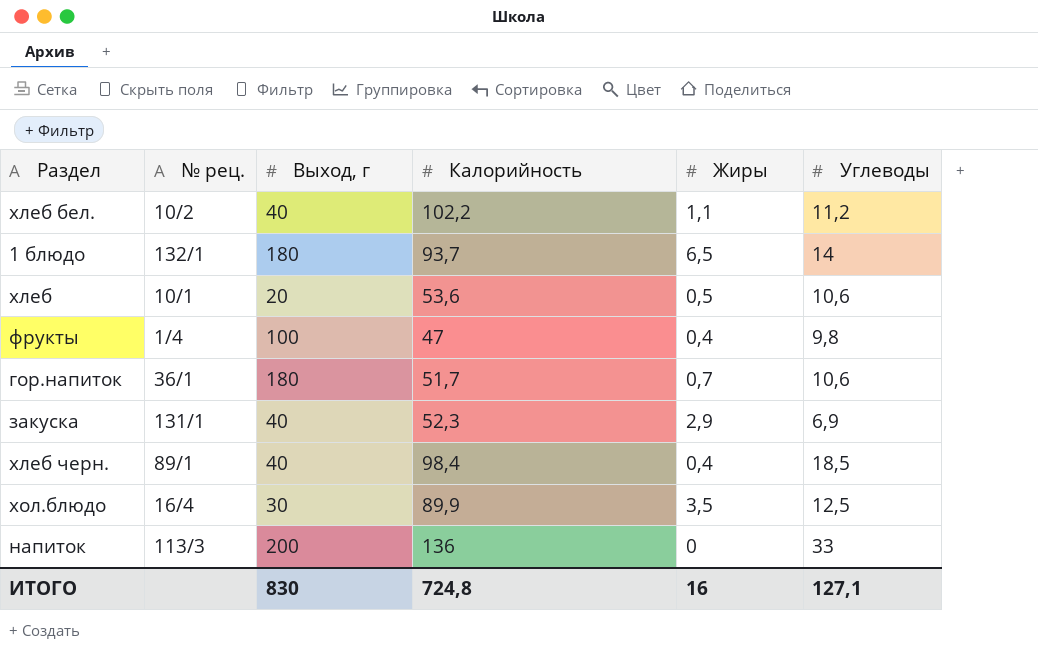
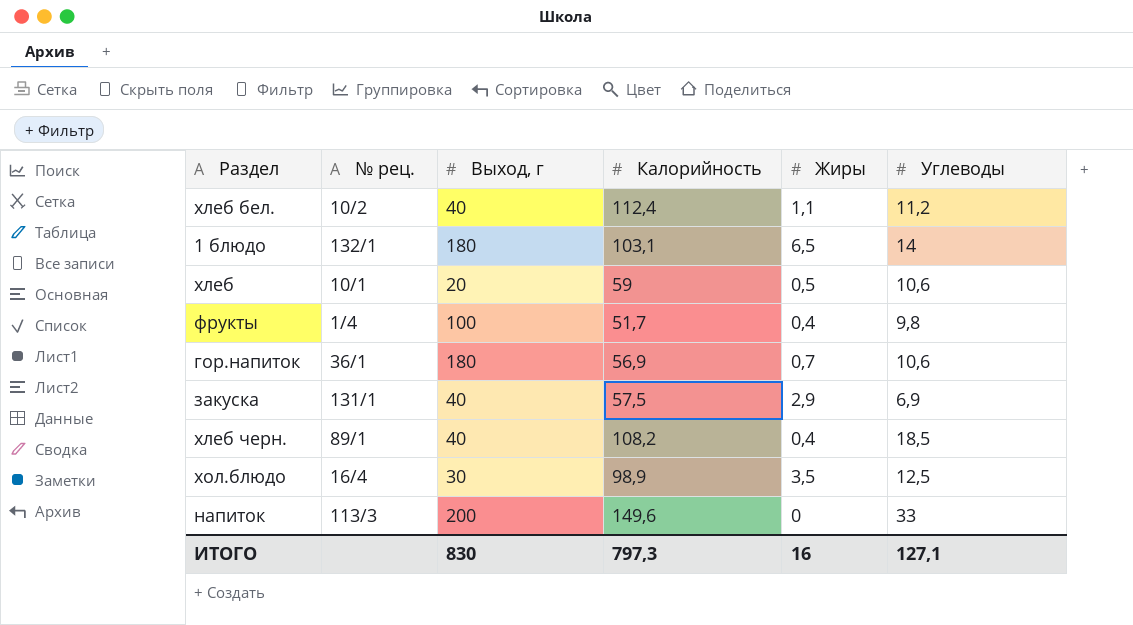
хлеб бел. | Калорийность: 102,2 -> 112,4
1 блюдо | Калорийность: 93,7 -> 103,1
хлеб | Калорийность: 53,6 -> 59
фрукты | Калорийность: 47 -> 51,7
гор.напиток | Калорийность: 51,7 -> 56,9
закуска | Калорийность: 52,3 -> 57,5
хлеб черн. | Калорийность: 98,4 -> 108,2
хол.блюдо | Калорийность: 89,9 -> 98,9
напиток | Калорийность: 136 -> 149,6
ИТОГО | Калорийность: 724,8 -> 797,3

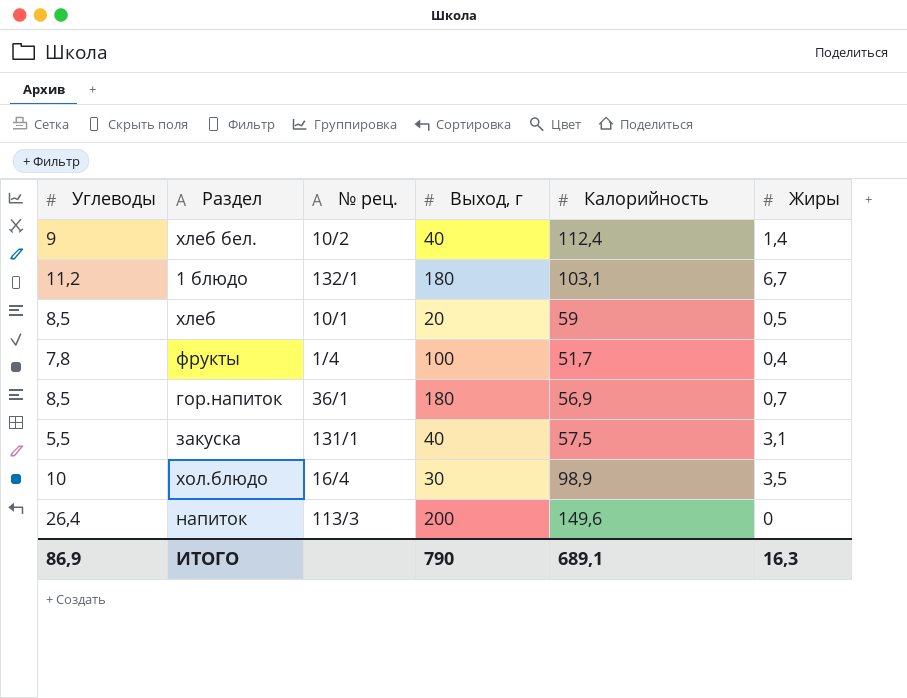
column Углеводы | position: 6 -> 1
row хлеб черн.: 89/1 | 40 | 108,2 | 0,4 | 18,5 -> none
хлеб бел. | Углеводы: 11,2 -> 9
хлеб бел. | Жиры: 1,1 -> 1,4
1 блюдо | Углеводы: 14 -> 11,2
1 блюдо | Жиры: 6,5 -> 6,7
хлеб | Углеводы: 10,6 -> 8,5
фрукты | Углеводы: 9,8 -> 7,8
гор.напиток | Углеводы: 10,6 -> 8,5
закуска | Углеводы: 6,9 -> 5,5
закуска | Жиры: 2,9 -> 3,1
хол.блюдо | Углеводы: 12,5 -> 10
напиток | Углеводы: 33 -> 26,4
ИТОГО | Углеводы: 127,1 -> 86,9
ИТОГО | Выход, г: 830 -> 790
ИТОГО | Калорийность: 797,3 -> 689,1
ИТОГО | Жиры: 16 -> 16,3

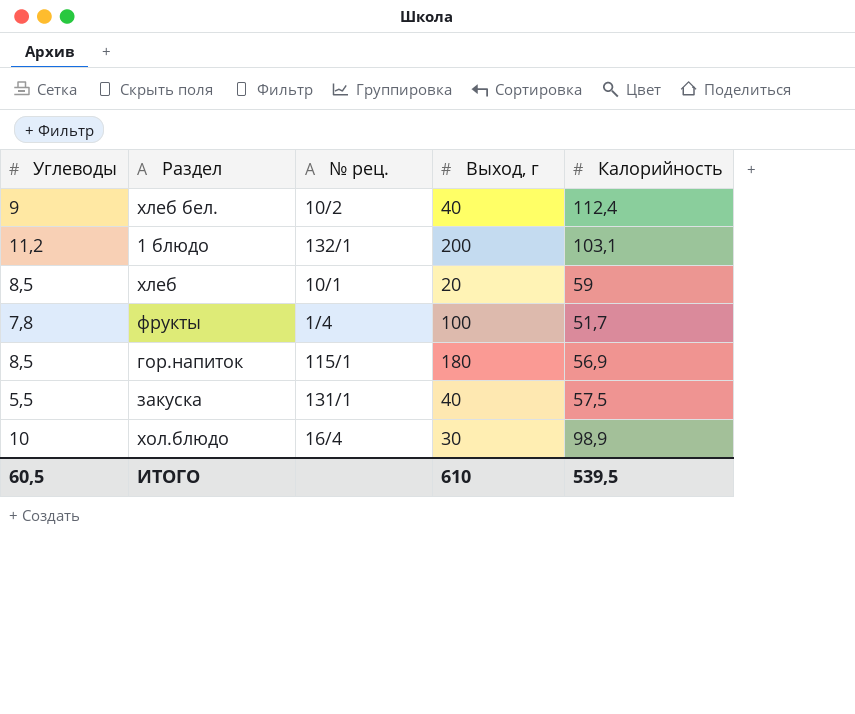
column Жиры | position: 6 -> none
row напиток: 26,4 | 113/3 | 200 | 149,6 | 0 -> none
1 блюдо | Выход, г: 180 -> 200
гор.напиток | № рец.: 36/1 -> 115/1
ИТОГО | Углеводы: 86,9 -> 60,5
ИТОГО | Выход, г: 790 -> 610
ИТОГО | Калорийность: 689,1 -> 539,5

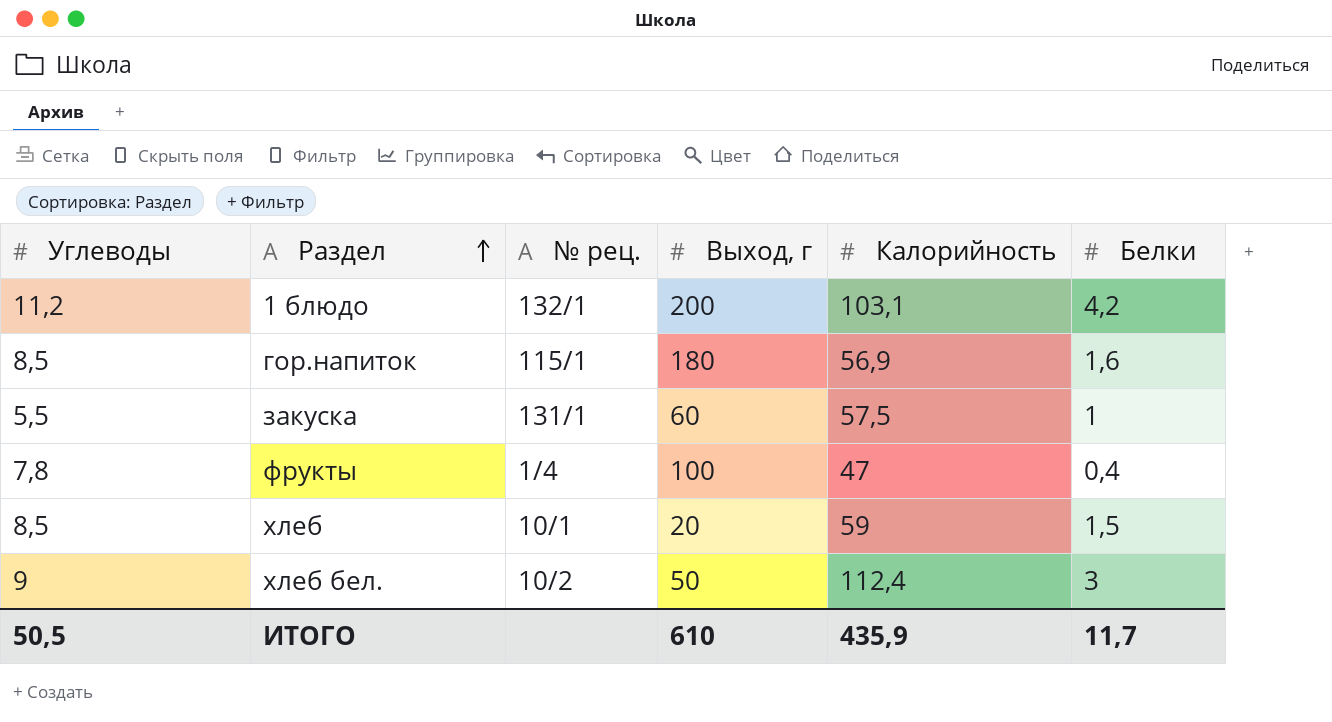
row order: none -> Раздел ascending
column Белки | position: none -> 6
row хол.блюдо: 10 | 16/4 | 30 | 98,9 -> none
закуска | Выход, г: 40 -> 60
фрукты | Калорийность: 51,7 -> 47
хлеб бел. | Выход, г: 40 -> 50
ИТОГО | Углеводы: 60,5 -> 50,5
ИТОГО | Калорийность: 539,5 -> 435,9

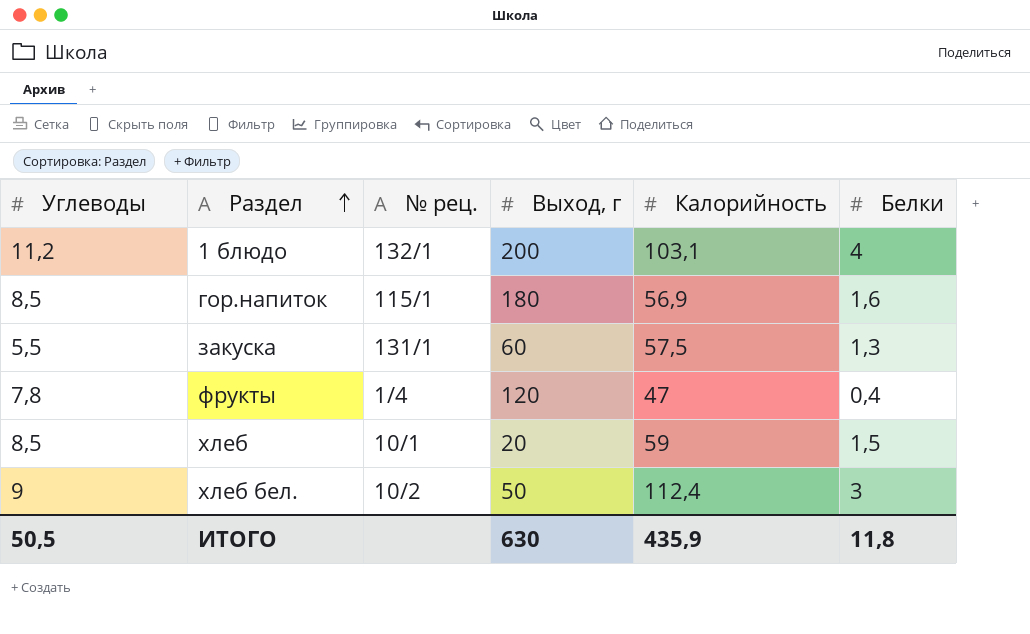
1 блюдо | Белки: 4,2 -> 4
закуска | Белки: 1 -> 1,3
фрукты | Выход, г: 100 -> 120
ИТОГО | Выход, г: 610 -> 630
ИТОГО | Белки: 11,7 -> 11,8

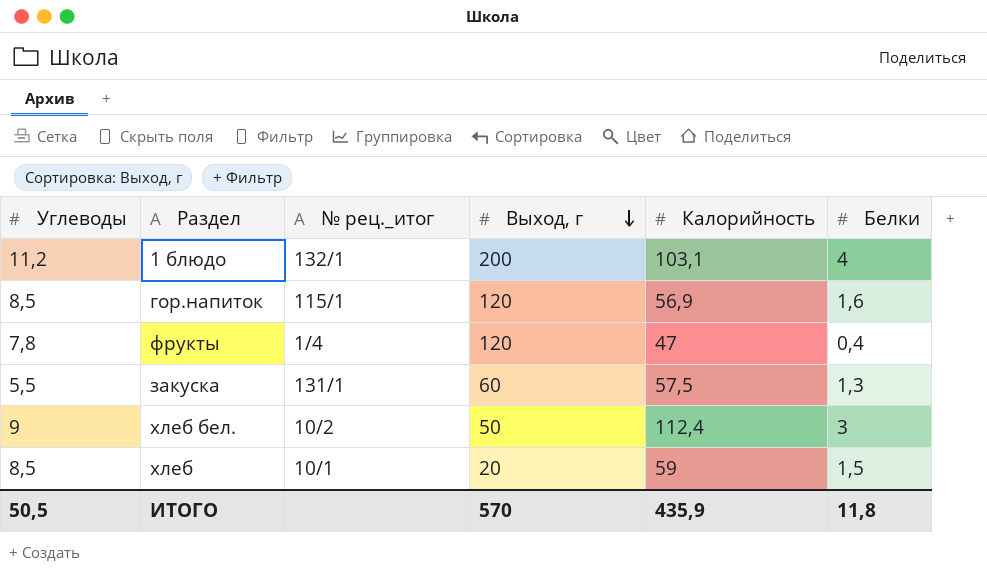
row order: Раздел ascending -> Выход, г descending
column name: № рец. -> № рец._итог
гор.напиток | Выход, г: 180 -> 120
ИТОГО | Выход, г: 630 -> 570

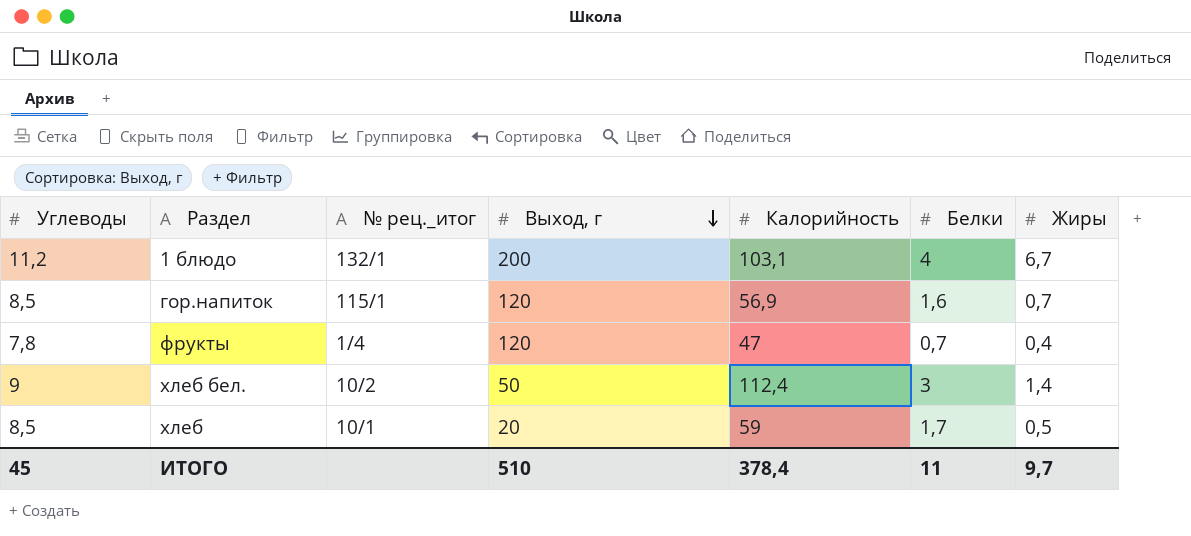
column Жиры | position: none -> 7
row закуска: 5,5 | 131/1 | 60 | 57,5 | 1,3 -> none
фрукты | Белки: 0,4 -> 0,7
хлеб | Белки: 1,5 -> 1,7
ИТОГО | Углеводы: 50,5 -> 45
ИТОГО | Выход, г: 570 -> 510
ИТОГО | Калорийность: 435,9 -> 378,4
ИТОГО | Белки: 11,8 -> 11

